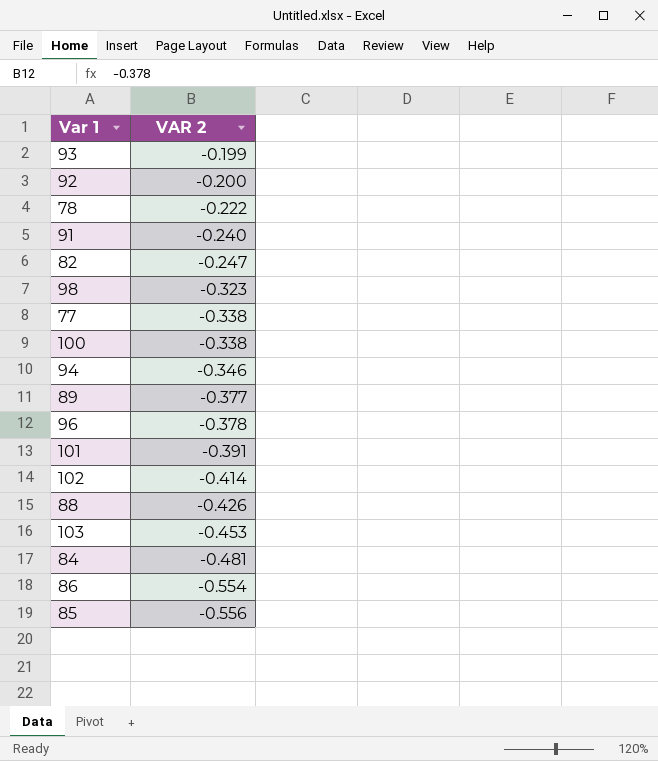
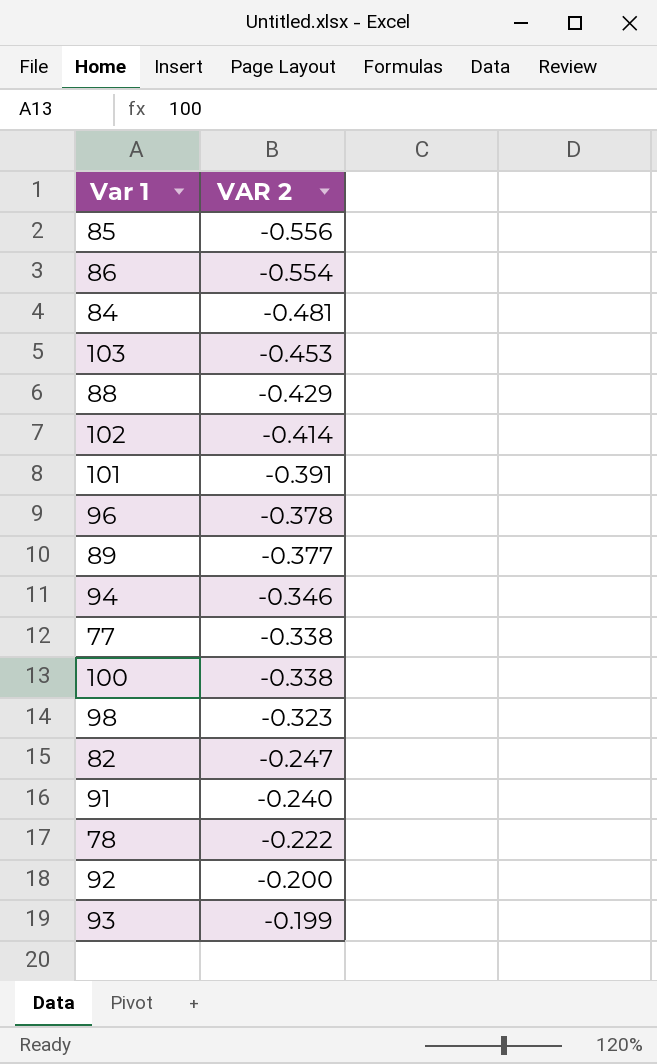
row order: VAR 2 descending -> VAR 2 ascending
88 | VAR 2: -0.426 -> -0.429

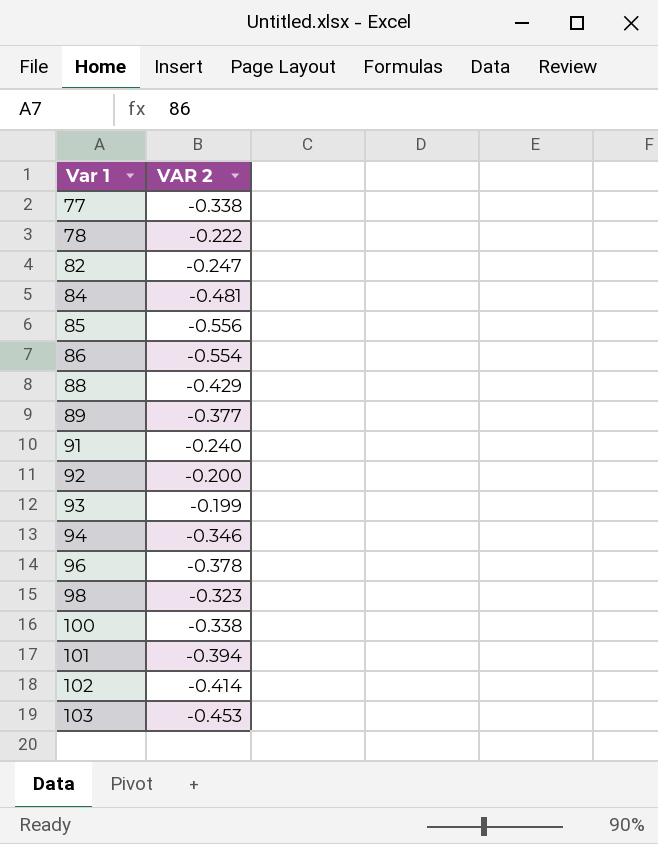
row order: VAR 2 ascending -> Var 1 ascending
101 | VAR 2: -0.391 -> -0.394

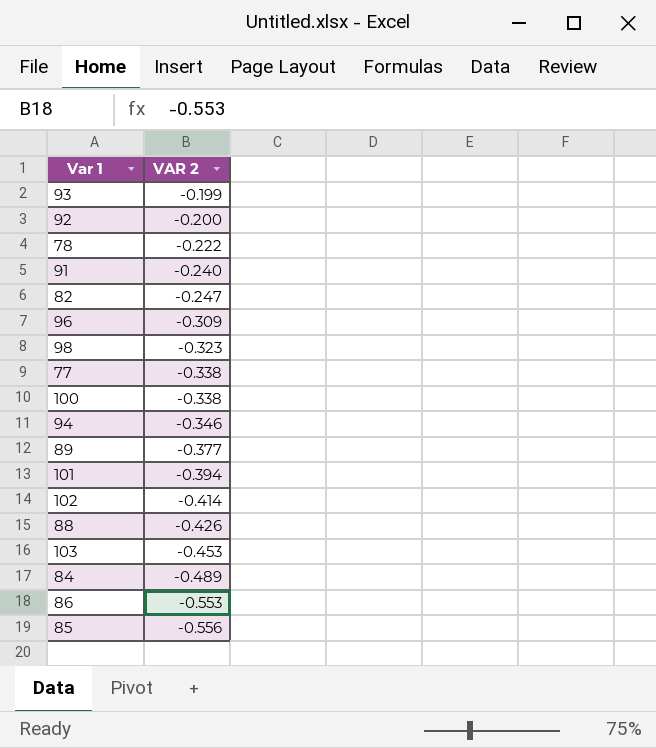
row order: Var 1 ascending -> VAR 2 descending
96 | VAR 2: -0.378 -> -0.309
88 | VAR 2: -0.429 -> -0.426
84 | VAR 2: -0.481 -> -0.489
86 | VAR 2: -0.554 -> -0.553

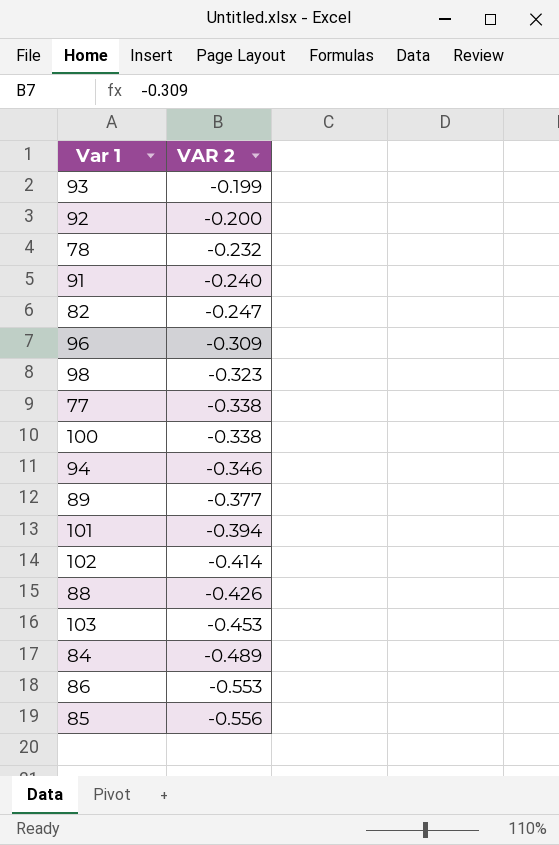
78 | VAR 2: -0.222 -> -0.232

